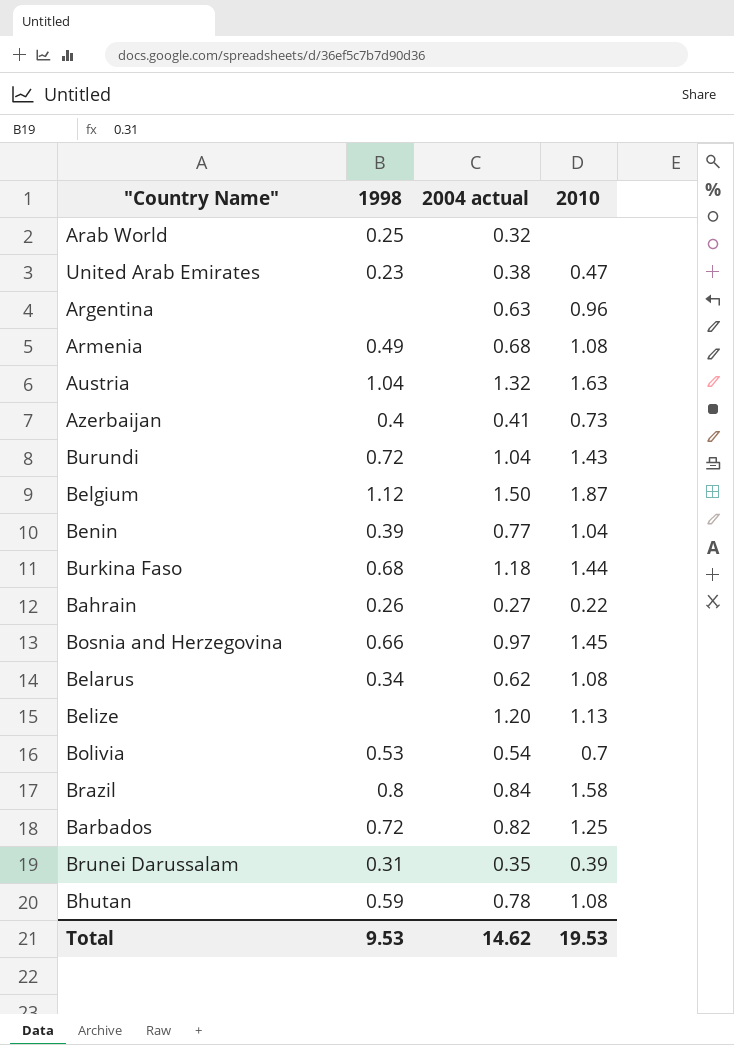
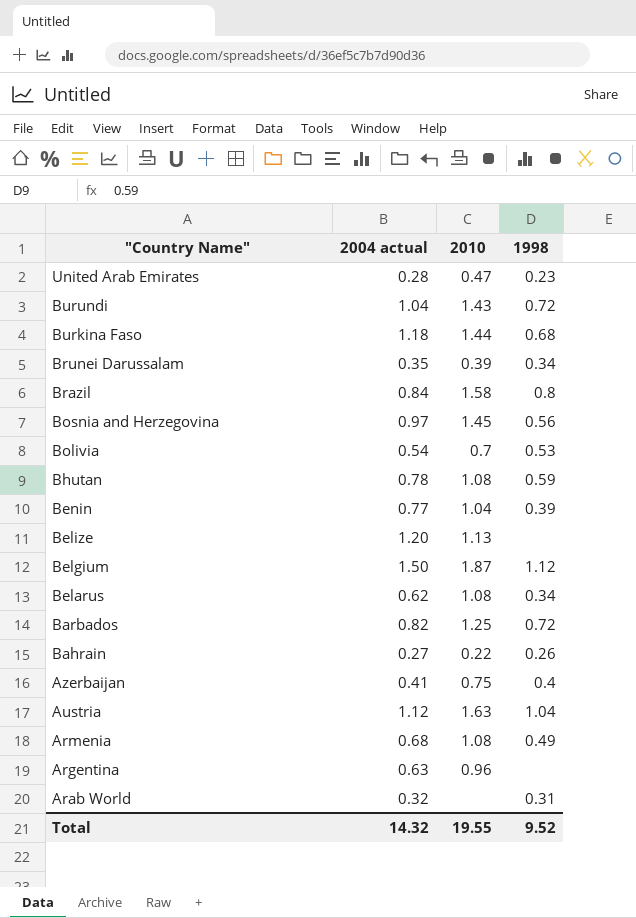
row order: none -> "Country Name" descending
column 1998 | position: 2 -> 4
United Arab Emirates | 2004 actual: 0.38 -> 0.28
Brunei Darussalam | 1998: 0.31 -> 0.34
Bosnia and Herzegovina | 1998: 0.66 -> 0.56
Azerbaijan | 2010: 0.73 -> 0.75
Austria | 2004 actual: 1.32 -> 1.12
Arab World | 1998: 0.25 -> 0.31
Total | 2004 actual: 14.62 -> 14.32
Total | 2010: 19.53 -> 19.55
Total | 1998: 9.53 -> 9.52

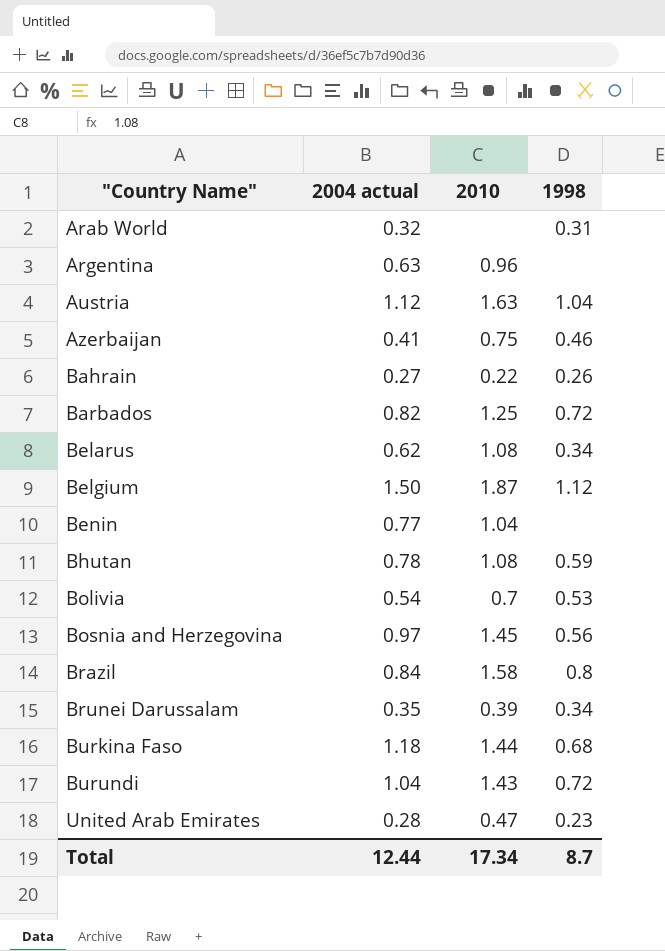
row order: "Country Name" descending -> "Country Name" ascending
row Belize: 1.20 | 1.13 | none -> none
row Armenia: 0.68 | 1.08 | 0.49 -> none
Azerbaijan | 1998: 0.4 -> 0.46
Benin | 1998: 0.39 -> none
Total | 2004 actual: 14.32 -> 12.44
Total | 2010: 19.55 -> 17.34
Total | 1998: 9.52 -> 8.7

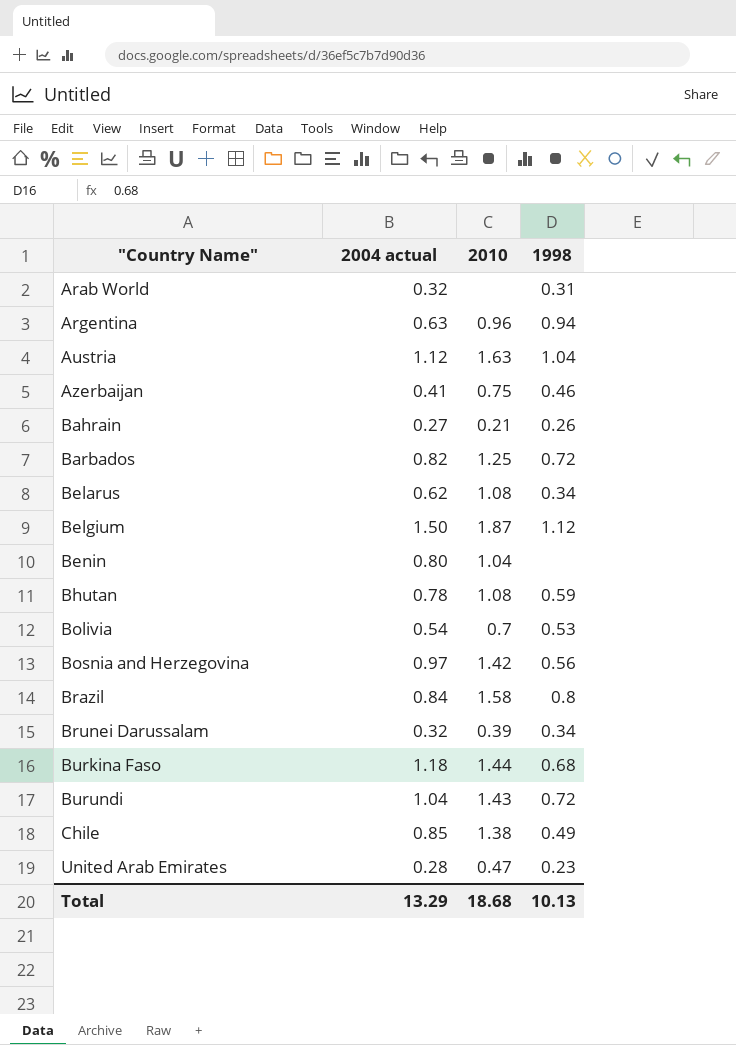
Argentina | 1998: none -> 0.94
Bahrain | 2010: 0.22 -> 0.21
Benin | 2004 actual: 0.77 -> 0.80
Bosnia and Herzegovina | 2010: 1.45 -> 1.42
Brunei Darussalam | 2004 actual: 0.35 -> 0.32
row Chile: none -> 0.85 | 1.38 | 0.49
Total | 2004 actual: 12.44 -> 13.29
Total | 2010: 17.34 -> 18.68
Total | 1998: 8.7 -> 10.13

